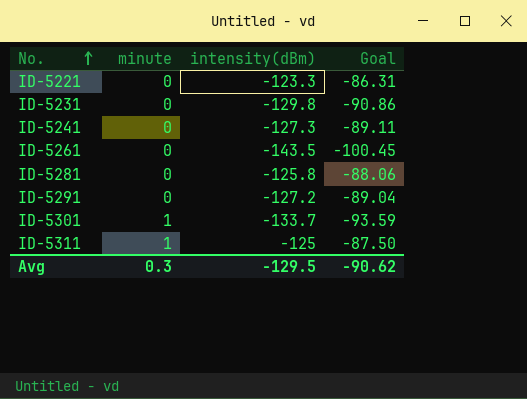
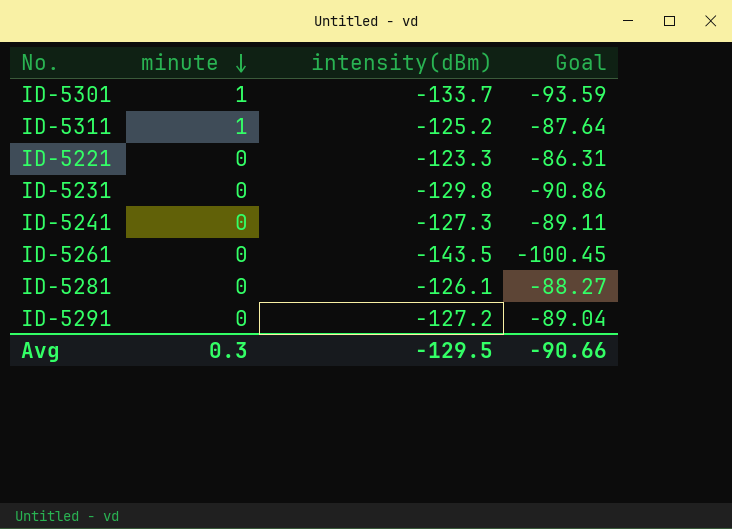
row order: No. ascending -> minute descending
ID-5311 | intensity(dBm): -125 -> -125.2
ID-5311 | Goal: -87.50 -> -87.64
ID-5281 | intensity(dBm): -125.8 -> -126.1
ID-5281 | Goal: -88.06 -> -88.27
Avg | Goal: -90.62 -> -90.66

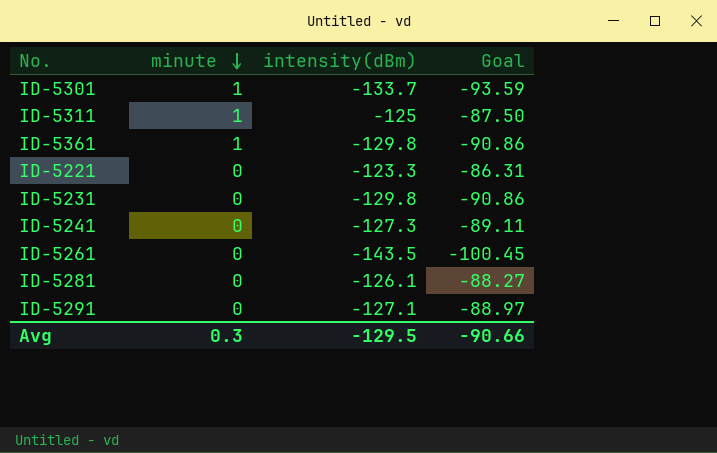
ID-5311 | intensity(dBm): -125.2 -> -125
ID-5311 | Goal: -87.64 -> -87.50
row ID-5361: none -> 1 | -129.8 | -90.86
ID-5291 | intensity(dBm): -127.2 -> -127.1
ID-5291 | Goal: -89.04 -> -88.97

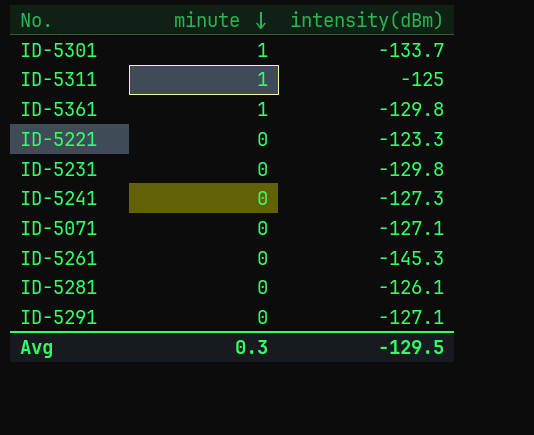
column Goal | formula: [intensity(dBm)] * 0.7 -> none
row ID-5071: none -> 0 | -127.1
ID-5261 | intensity(dBm): -143.5 -> -145.3

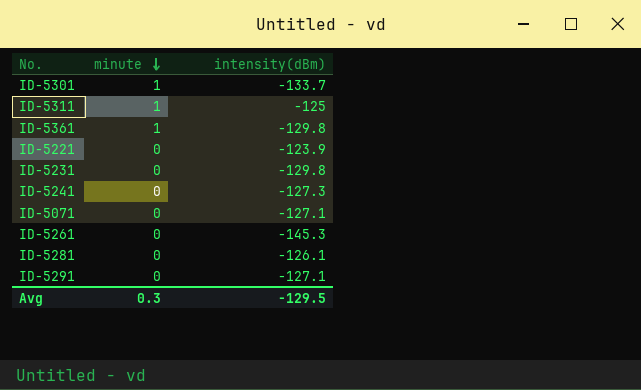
ID-5221 | intensity(dBm): -123.3 -> -123.9

